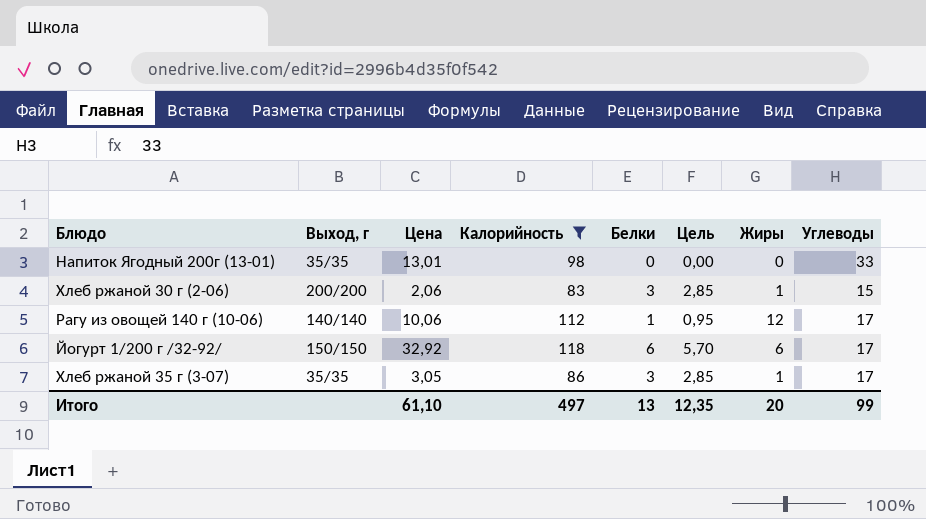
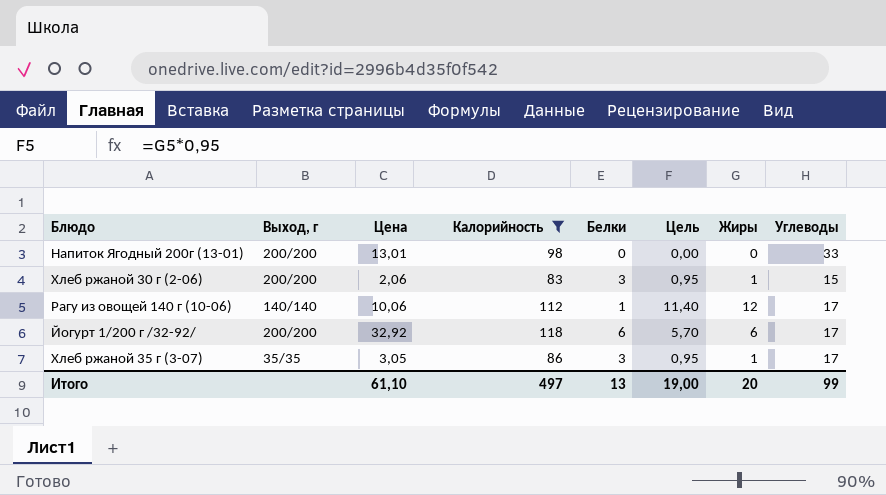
column Цель | formula: [Белки] * 0,95 -> [Жиры] * 0,95
Напиток Ягодный 200г (13-01) | Выход, г: 35/35 -> 200/200
Йогурт 1/200 г /32-92/ | Выход, г: 150/150 -> 200/200
Итого | Цель: 12,35 -> 19,00

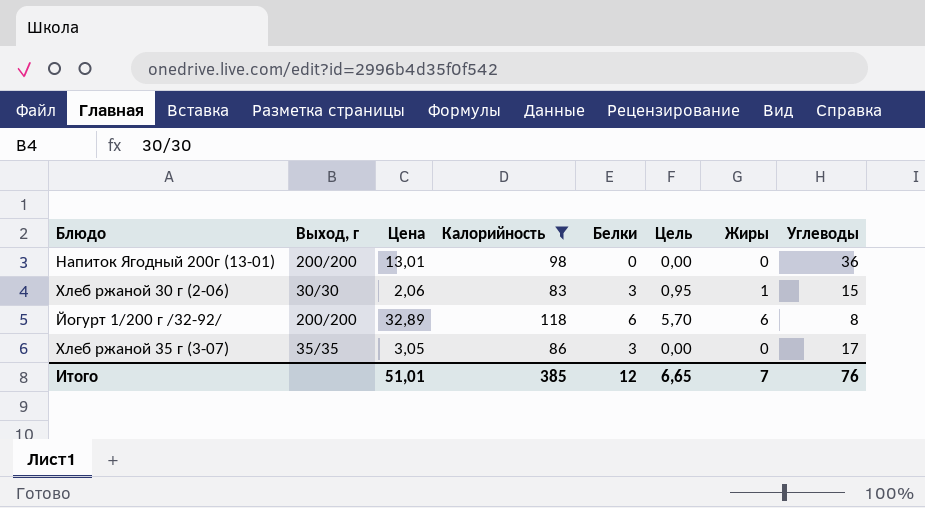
row Рагу из овощей 140 г (10-06): 140/140 | 10,06 | 112 | 1 | 11,40 | 12 | 17 -> none
Напиток Ягодный 200г (13-01) | Углеводы: 33 -> 36
Хлеб ржаной 30 г (2-06) | Выход, г: 200/200 -> 30/30
Йогурт 1/200 г /32-92/ | Цена: 32,92 -> 32,89
Йогурт 1/200 г /32-92/ | Углеводы: 17 -> 8
Хлеб ржаной 35 г (3-07) | Цель: 0,95 -> 0,00
Хлеб ржаной 35 г (3-07) | Жиры: 1 -> 0
Итого | Цена: 61,10 -> 51,01
Итого | Калорийность: 497 -> 385
Итого | Белки: 13 -> 12
Итого | Цель: 19,00 -> 6,65
Итого | Жиры: 20 -> 7
Итого | Углеводы: 99 -> 76

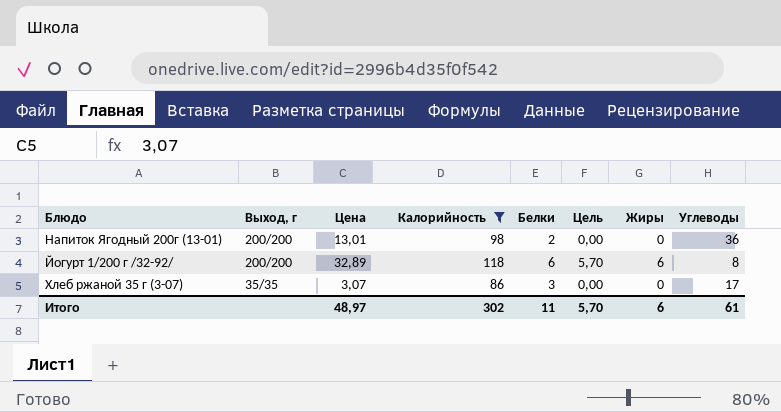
row Хлеб ржаной 30 г (2-06): 30/30 | 2,06 | 83 | 3 | 0,95 | 1 | 15 -> none
Напиток Ягодный 200г (13-01) | Белки: 0 -> 2
Хлеб ржаной 35 г (3-07) | Цена: 3,05 -> 3,07
Итого | Цена: 51,01 -> 48,97
Итого | Калорийность: 385 -> 302
Итого | Белки: 12 -> 11
Итого | Цель: 6,65 -> 5,70
Итого | Жиры: 7 -> 6
Итого | Углеводы: 76 -> 61

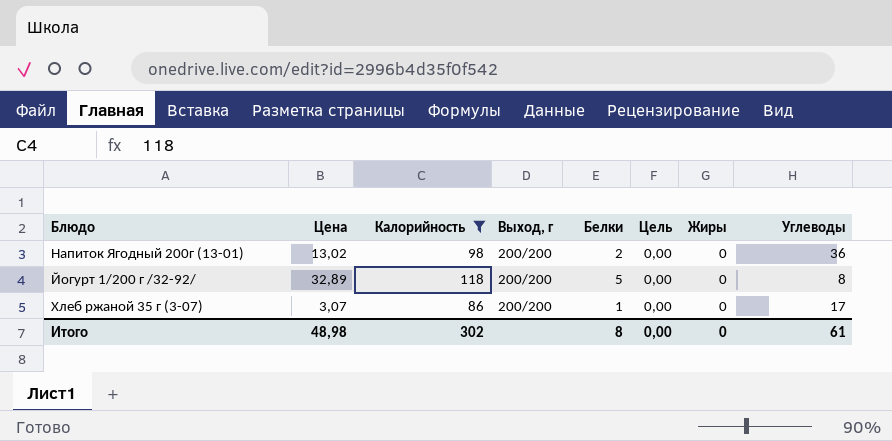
column Выход, г | position: 2 -> 4
Напиток Ягодный 200г (13-01) | Цена: 13,01 -> 13,02
Йогурт 1/200 г /32-92/ | Белки: 6 -> 5
Йогурт 1/200 г /32-92/ | Цель: 5,70 -> 0,00
Йогурт 1/200 г /32-92/ | Жиры: 6 -> 0
Хлеб ржаной 35 г (3-07) | Выход, г: 35/35 -> 200/200
Хлеб ржаной 35 г (3-07) | Белки: 3 -> 1
Итого | Цена: 48,97 -> 48,98
Итого | Белки: 11 -> 8
Итого | Цель: 5,70 -> 0,00
Итого | Жиры: 6 -> 0

